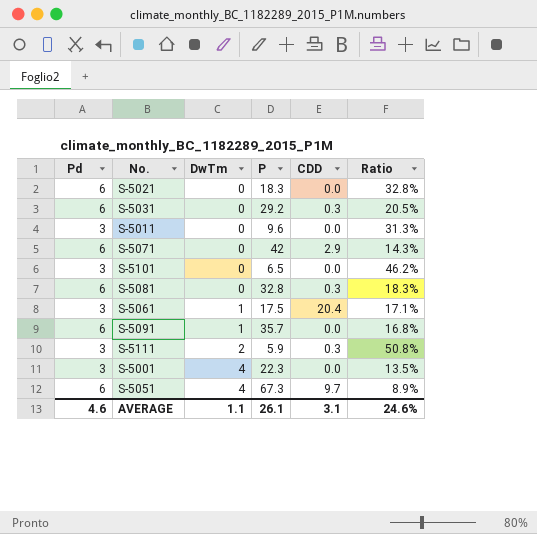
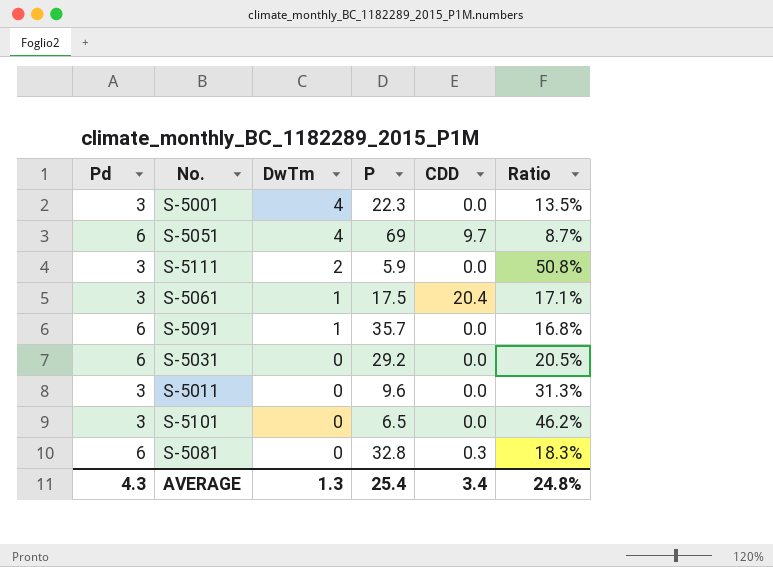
row order: DwTm ascending -> DwTm descending
row S-5021: 6 | 0 | 18.3 | 0.0 | 32.8% -> none
row S-5071: 6 | 0 | 42 | 2.9 | 14.3% -> none
S-5051 | P: 67.3 -> 69
S-5051 | Ratio: 8.9% -> 8.7%
S-5111 | CDD: 0.3 -> 0.0
S-5031 | CDD: 0.3 -> 0.0
AVERAGE | Pd: 4.6 -> 4.3
AVERAGE | DwTm: 1.1 -> 1.3
AVERAGE | P: 26.1 -> 25.4
AVERAGE | CDD: 3.1 -> 3.4
AVERAGE | Ratio: 24.6% -> 24.8%

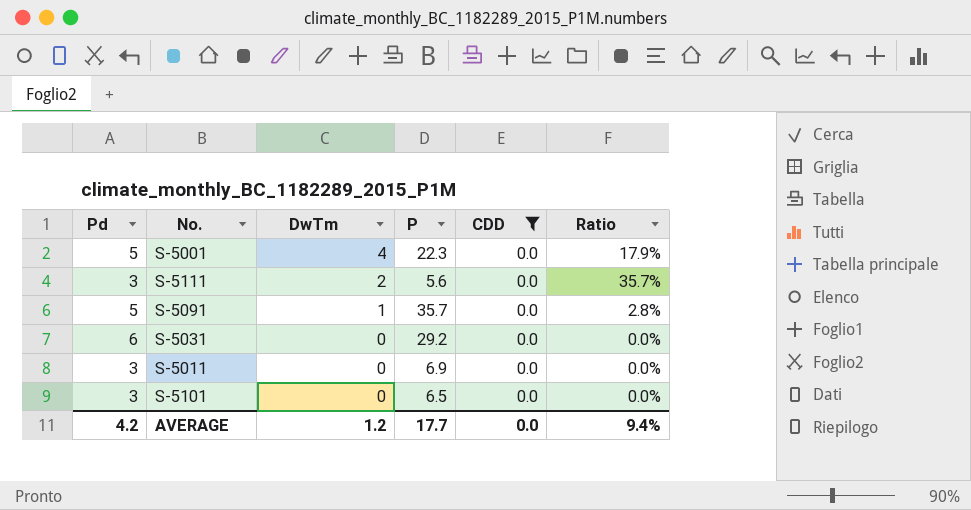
filter: none -> CDD = 0.0
column Ratio | formula: [Pd] / [P] -> [DwTm] / [P]
S-5001 | Pd: 3 -> 5
S-5111 | P: 5.9 -> 5.6
S-5091 | Pd: 6 -> 5
S-5011 | P: 9.6 -> 6.9
AVERAGE | Pd: 4.3 -> 4.2
AVERAGE | DwTm: 1.3 -> 1.2
AVERAGE | P: 25.4 -> 17.7
AVERAGE | CDD: 3.4 -> 0.0
AVERAGE | Ratio: 24.8% -> 9.4%

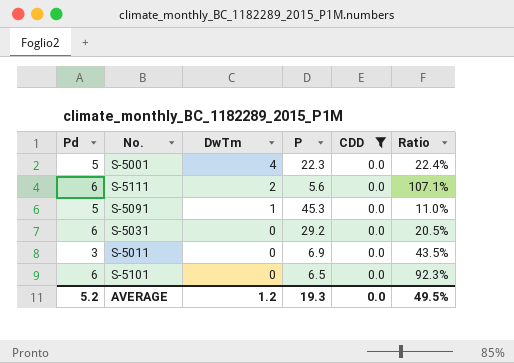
column Ratio | formula: [DwTm] / [P] -> [Pd] / [P]
S-5111 | Pd: 3 -> 6
S-5091 | P: 35.7 -> 45.3
S-5101 | Pd: 3 -> 6
AVERAGE | Pd: 4.2 -> 5.2
AVERAGE | P: 17.7 -> 19.3
AVERAGE | Ratio: 9.4% -> 49.5%

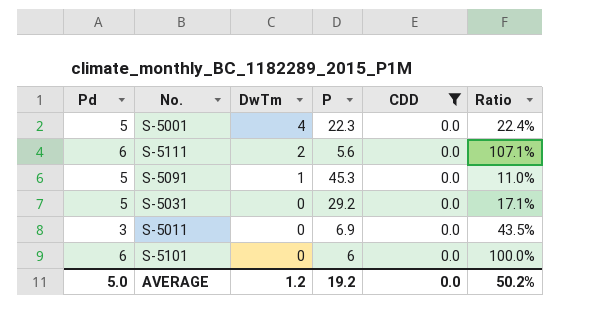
S-5031 | Pd: 6 -> 5
S-5031 | Ratio: 20.5% -> 17.1%
S-5101 | P: 6.5 -> 6
S-5101 | Ratio: 92.3% -> 100.0%
AVERAGE | Pd: 5.2 -> 5.0
AVERAGE | P: 19.3 -> 19.2
AVERAGE | Ratio: 49.5% -> 50.2%

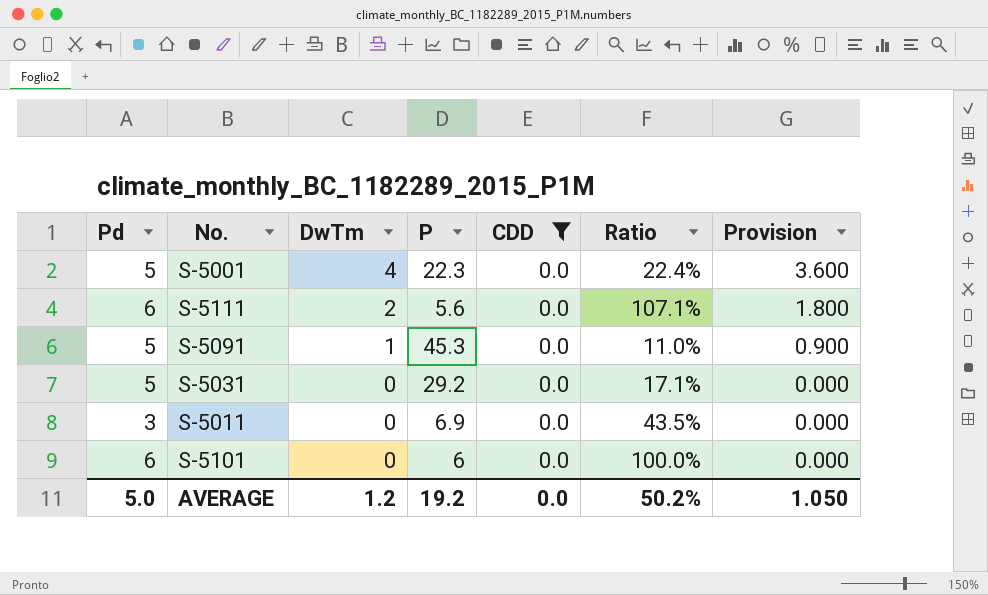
column Provision | formula: none -> [DwTm] * 0.9

